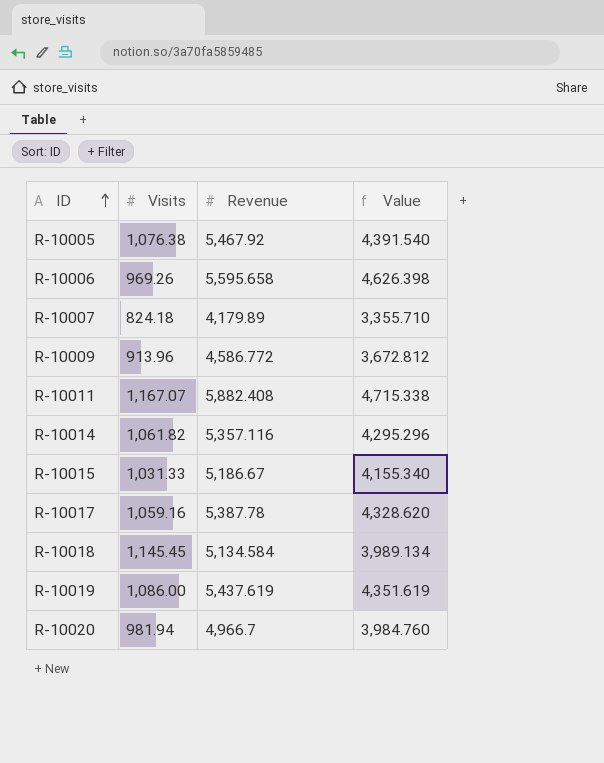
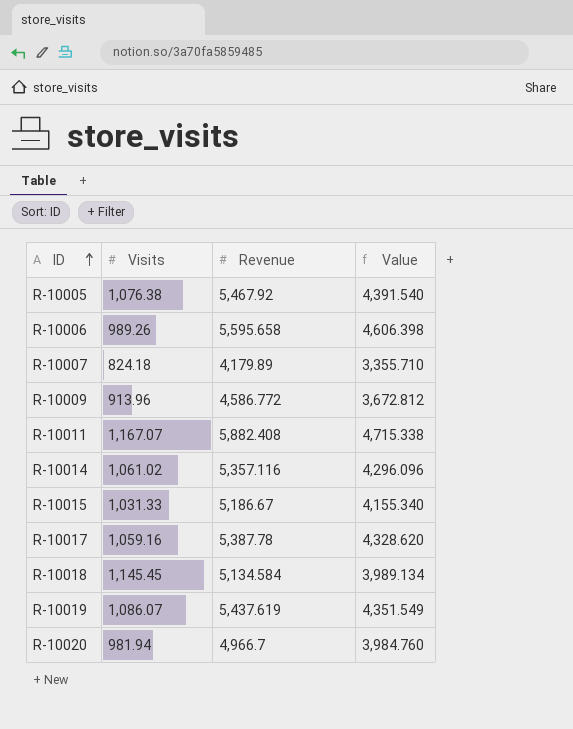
R-10006 | Visits: 969.26 -> 989.26
R-10006 | Value: 4,626.398 -> 4,606.398
R-10014 | Visits: 1,061.82 -> 1,061.02
R-10014 | Value: 4,295.296 -> 4,296.096
R-10019 | Visits: 1,086.00 -> 1,086.07
R-10019 | Value: 4,351.619 -> 4,351.549

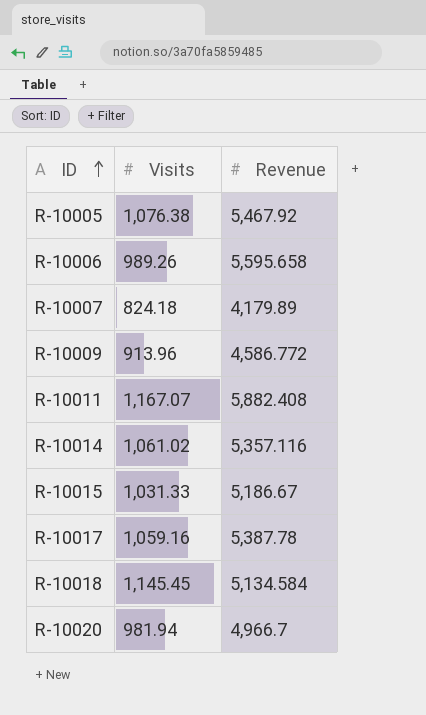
column Value | formula: [Revenue] - [Visits] -> none
row R-10019: 1,086.07 | 5,437.619 | 4,351.549 -> none

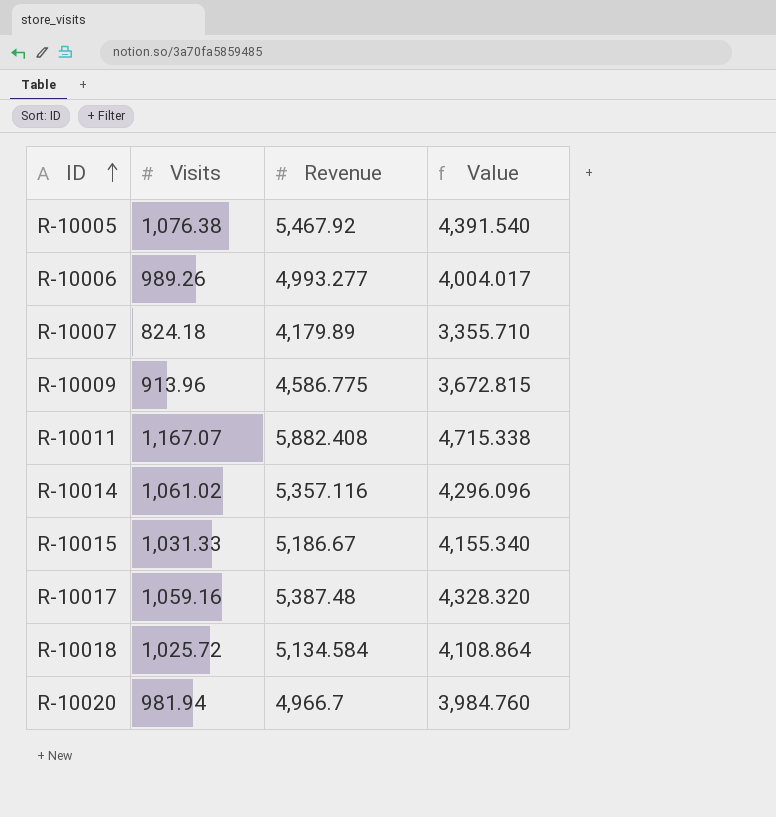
column Value | formula: none -> [Revenue] - [Visits]
R-10006 | Revenue: 5,595.658 -> 4,993.277
R-10009 | Revenue: 4,586.772 -> 4,586.775
R-10017 | Revenue: 5,387.78 -> 5,387.48
R-10018 | Visits: 1,145.45 -> 1,025.72

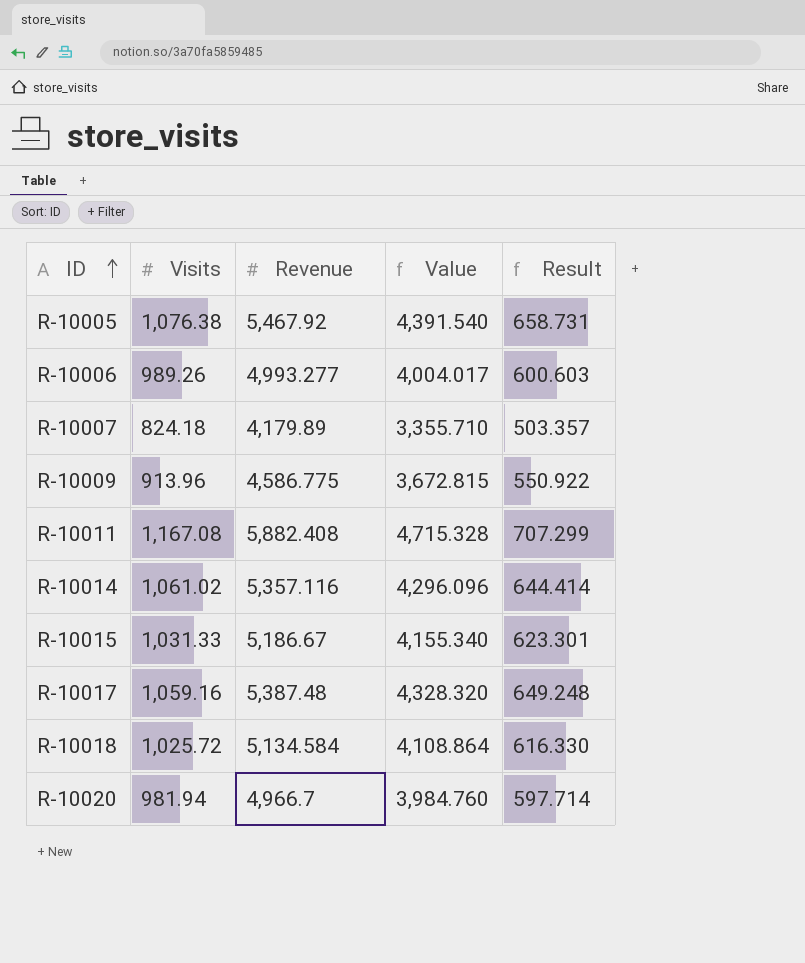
column Result | formula: none -> [Value] * 0.15
R-10011 | Visits: 1,167.07 -> 1,167.08
R-10011 | Value: 4,715.338 -> 4,715.328

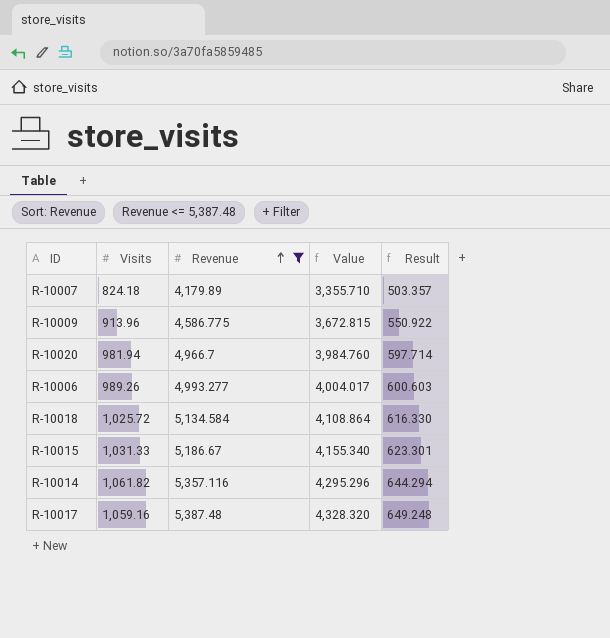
filter: none -> Revenue <= 5,387.48
row order: ID ascending -> Revenue ascending
R-10014 | Visits: 1,061.02 -> 1,061.82
R-10014 | Value: 4,296.096 -> 4,295.296
R-10014 | Result: 644.414 -> 644.294

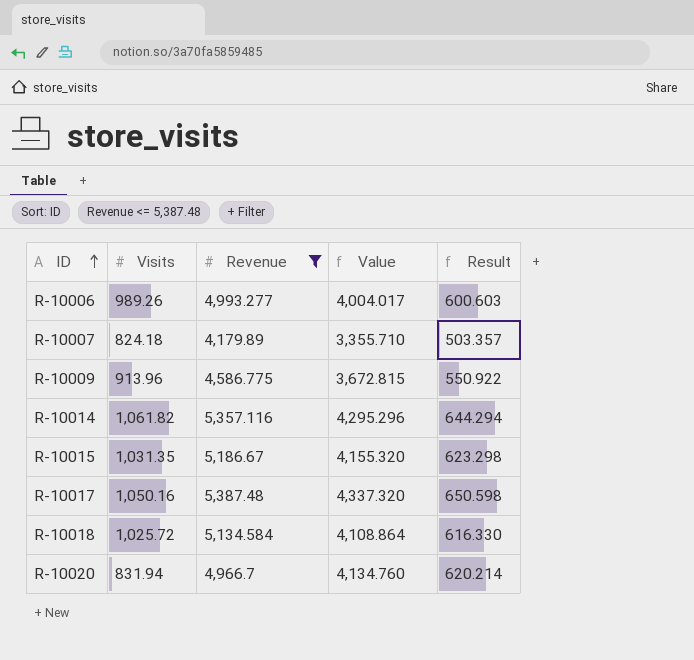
row order: Revenue ascending -> ID ascending
R-10015 | Visits: 1,031.33 -> 1,031.35
R-10015 | Value: 4,155.340 -> 4,155.320
R-10015 | Result: 623.301 -> 623.298
R-10017 | Visits: 1,059.16 -> 1,050.16
R-10017 | Value: 4,328.320 -> 4,337.320
R-10017 | Result: 649.248 -> 650.598
R-10020 | Visits: 981.94 -> 831.94
R-10020 | Value: 3,984.760 -> 4,134.760
R-10020 | Result: 597.714 -> 620.214

